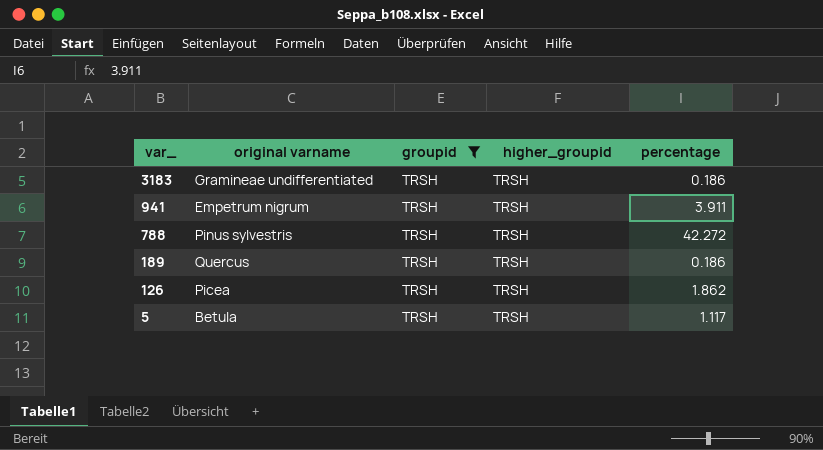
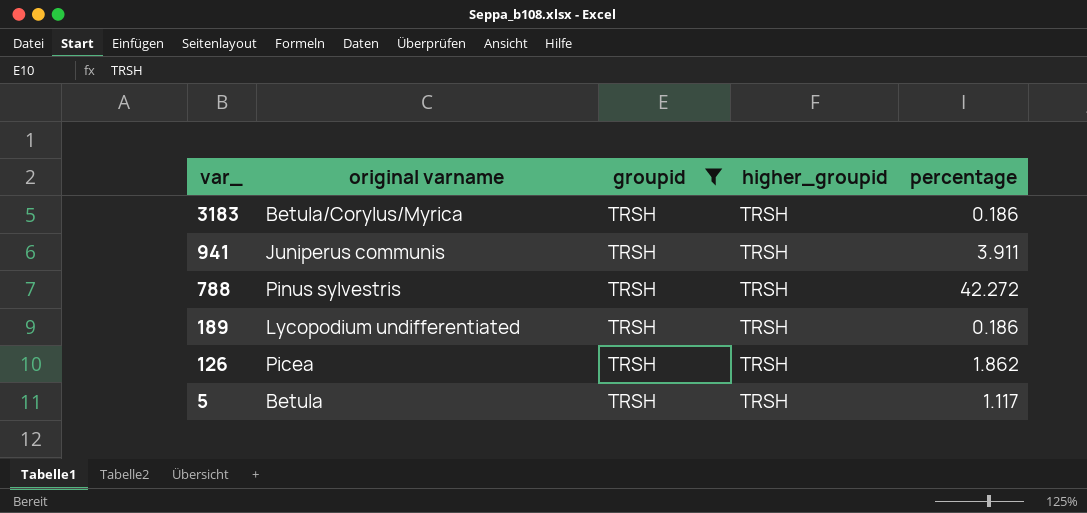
3183 | original varname: Gramineae undifferentiated -> Betula/Corylus/Myrica
941 | original varname: Empetrum nigrum -> Juniperus communis
189 | original varname: Quercus -> Lycopodium undifferentiated

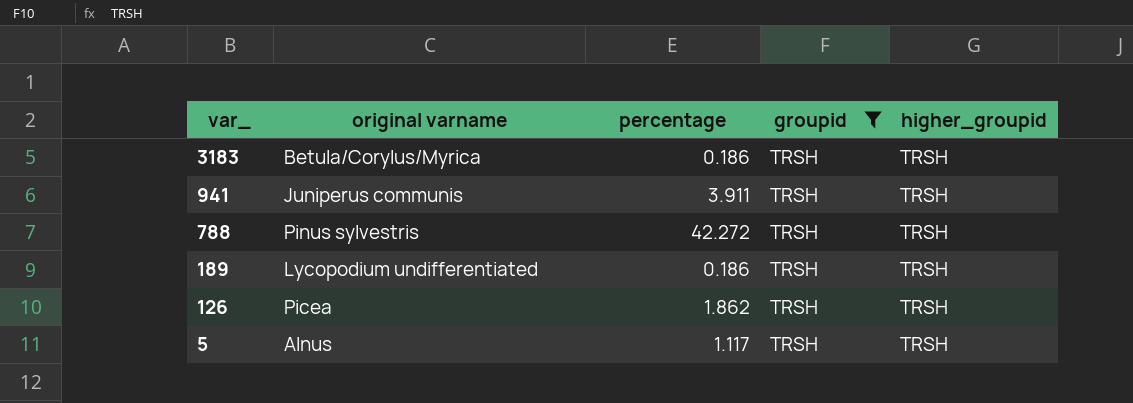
column percentage | position: 5 -> 3
5 | original varname: Betula -> Alnus

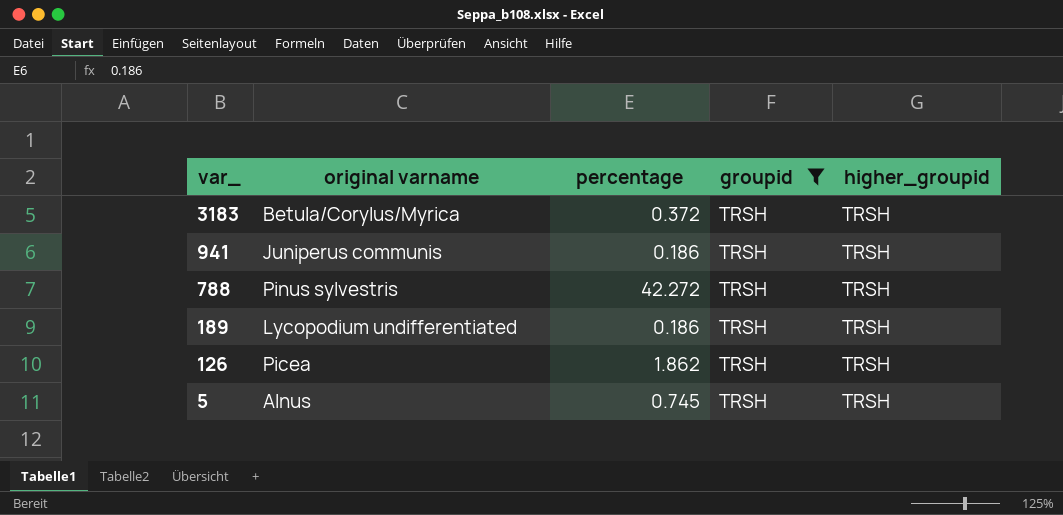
3183 | percentage: 0.186 -> 0.372
941 | percentage: 3.911 -> 0.186
5 | percentage: 1.117 -> 0.745

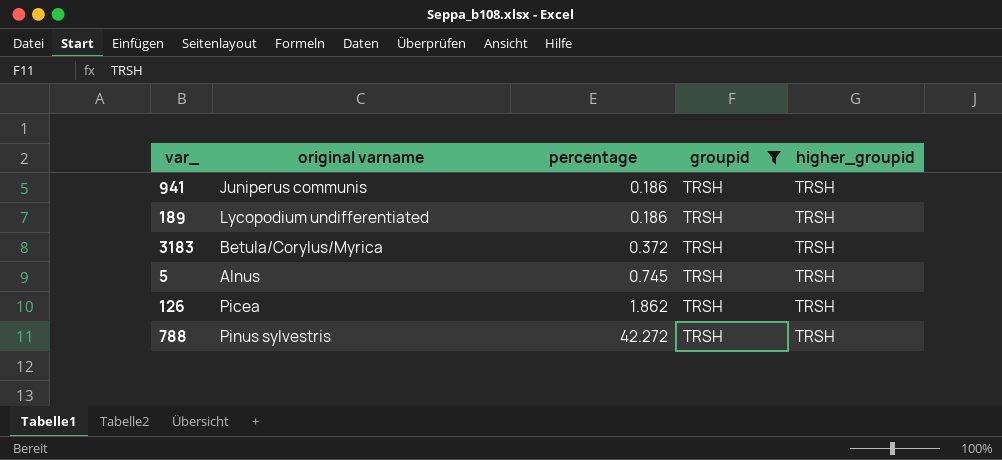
row order: var_ descending -> percentage ascending

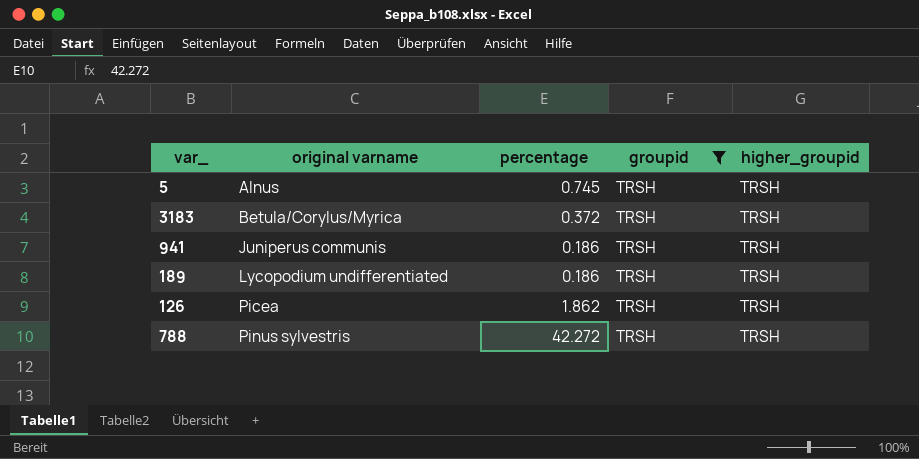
row order: percentage ascending -> original varname ascending

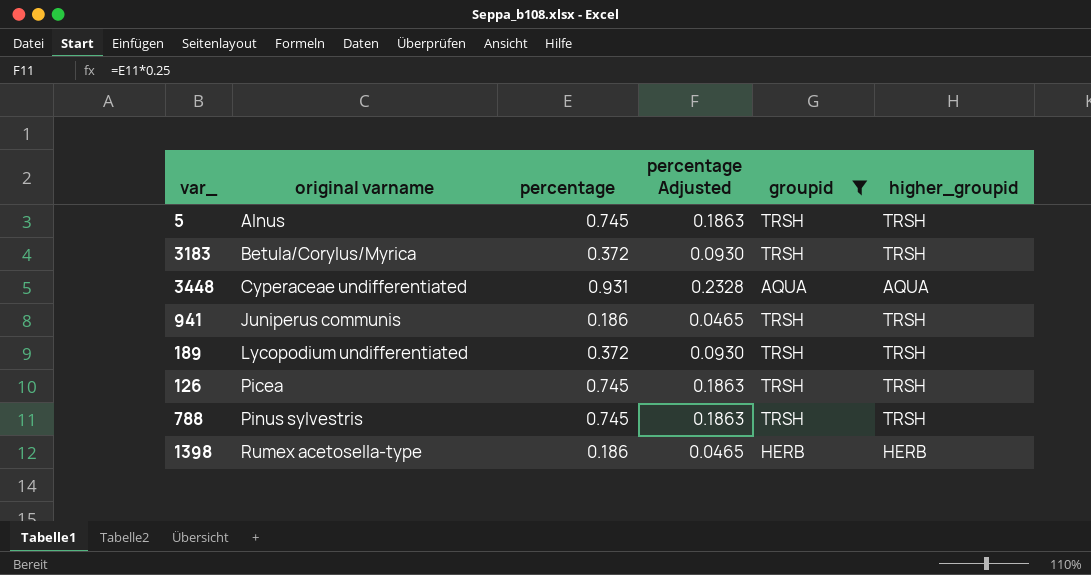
column percentage Adjusted | formula: none -> [percentage] * 0.25
row 3448: none -> Cyperaceae undifferentiated | 0.931 | 0.2328 | AQUA | AQUA
189 | percentage: 0.186 -> 0.372
126 | percentage: 1.862 -> 0.745
788 | percentage: 42.272 -> 0.745
row 1398: none -> Rumex acetosella-type | 0.186 | 0.0465 | HERB | HERB

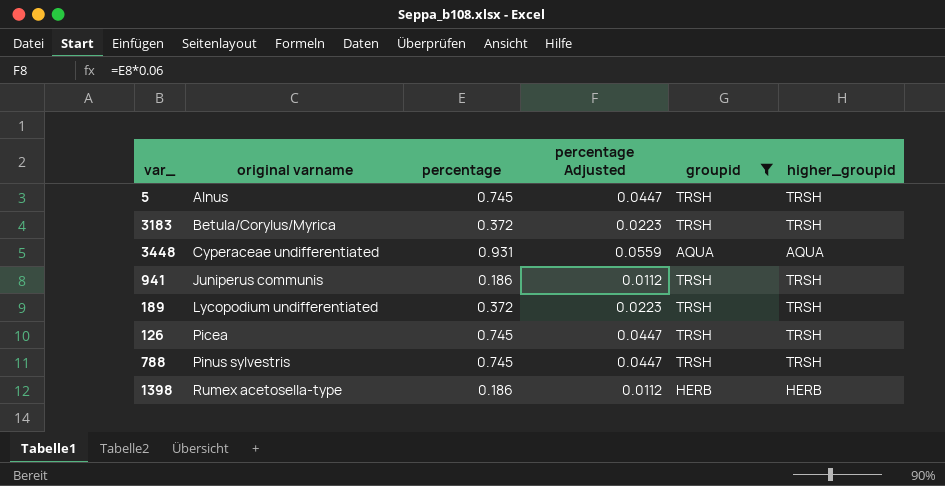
column percentage Adjusted | formula: [percentage] * 0.25 -> [percentage] * 0.06

